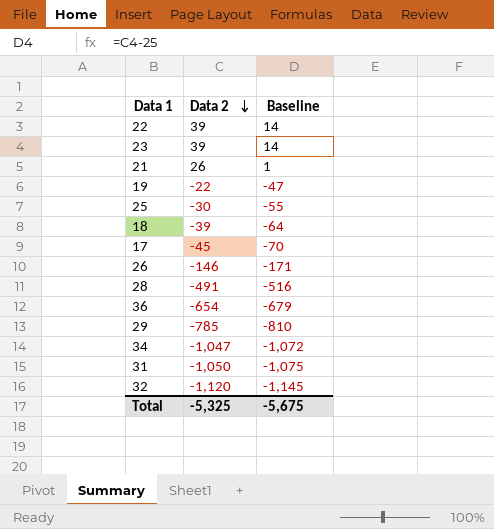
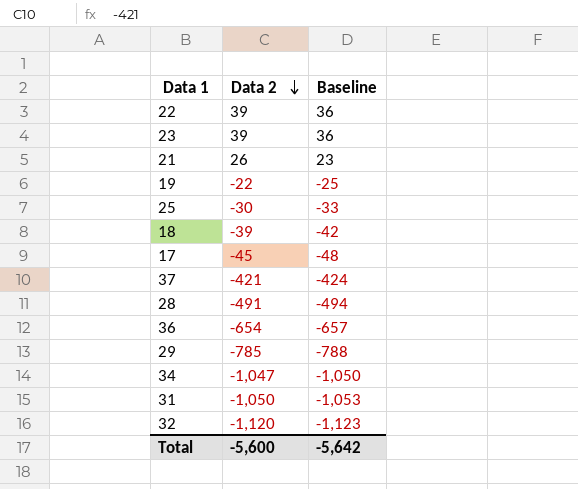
column Baseline | formula: [Data 2] - 25 -> [Data 2] - 3
row 26: -146 | -171 -> none
row 37: none -> -421 | -424
Total | Data 2: -5,325 -> -5,600
Total | Baseline: -5,675 -> -5,642

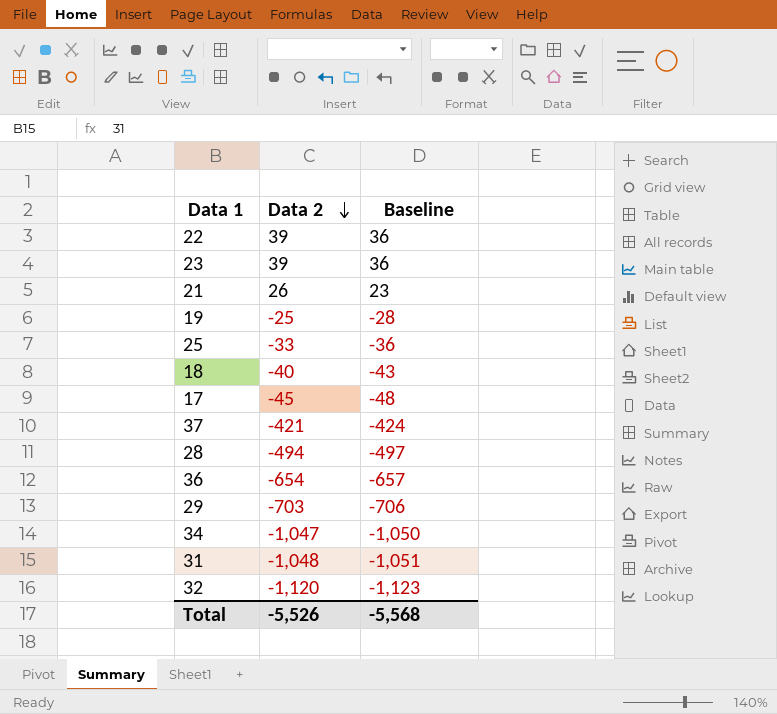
19 | Data 2: -22 -> -25
19 | Baseline: -25 -> -28
25 | Data 2: -30 -> -33
25 | Baseline: -33 -> -36
18 | Data 2: -39 -> -40
18 | Baseline: -42 -> -43
28 | Data 2: -491 -> -494
28 | Baseline: -494 -> -497
29 | Data 2: -785 -> -703
29 | Baseline: -788 -> -706
31 | Data 2: -1,050 -> -1,048
31 | Baseline: -1,053 -> -1,051
Total | Data 2: -5,600 -> -5,526
Total | Baseline: -5,642 -> -5,568

